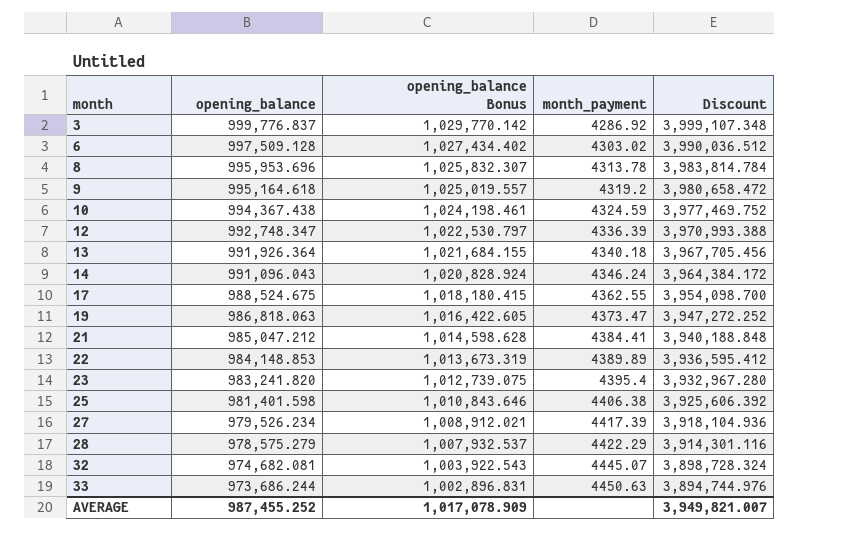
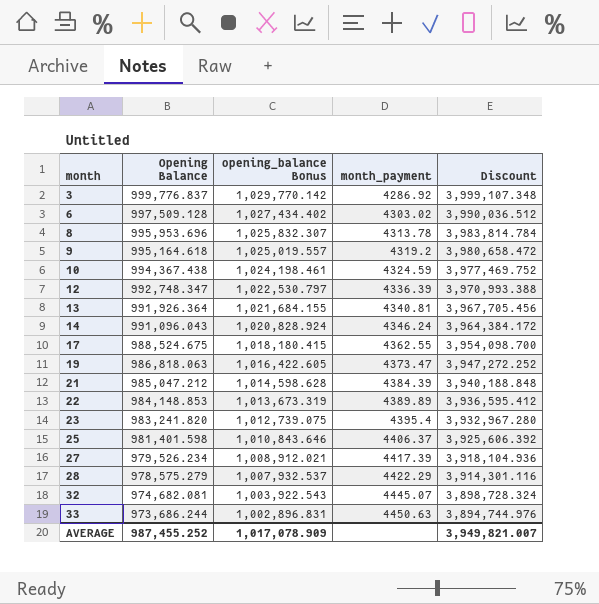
column name: opening_balance -> Opening Balance
13 | month_payment: 4340.18 -> 4340.81
21 | month_payment: 4384.41 -> 4384.39
25 | month_payment: 4406.38 -> 4406.37

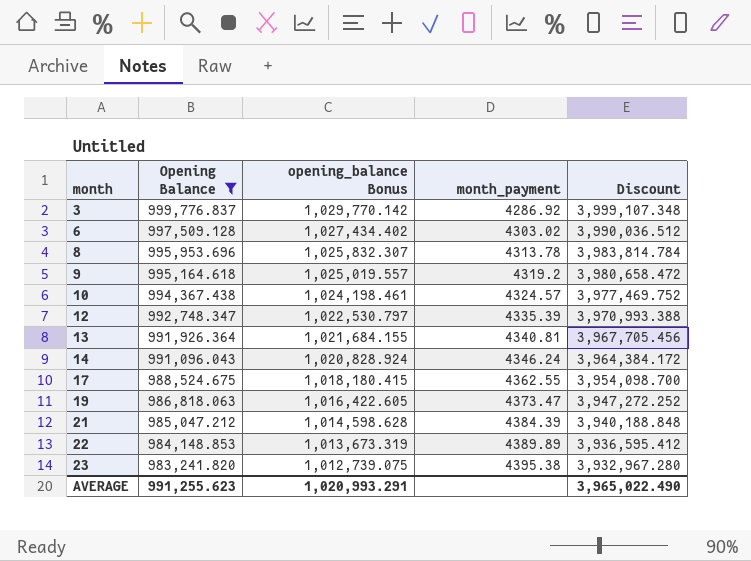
filter: none -> Opening Balance >= 983,241.820
10 | month_payment: 4324.59 -> 4324.57
12 | month_payment: 4336.39 -> 4335.39
23 | month_payment: 4395.4 -> 4395.38
AVERAGE | Opening Balance: 987,455.252 -> 991,255.623
AVERAGE | opening_balance Bonus: 1,017,078.909 -> 1,020,993.291
AVERAGE | Discount: 3,949,821.007 -> 3,965,022.490

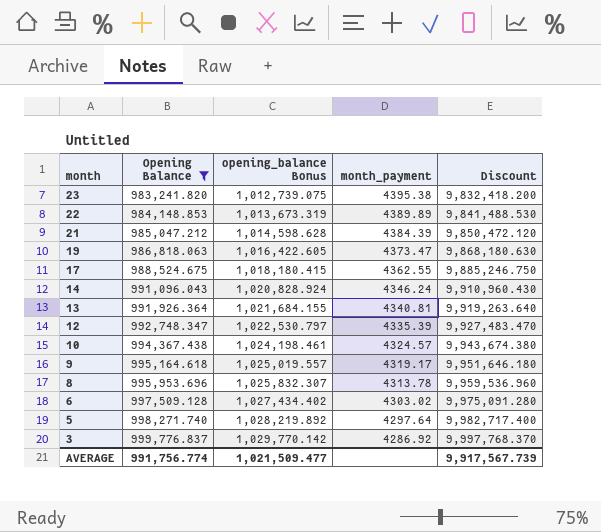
row order: month ascending -> month descending
column Discount | formula: [Opening Balance] * 4 -> [Opening Balance] * 10
9 | month_payment: 4319.2 -> 4319.17
row 5: none -> 998,271.740 | 1,028,219.892 | 4297.64 | 9,982,717.400
AVERAGE | Opening Balance: 991,255.623 -> 991,756.774
AVERAGE | opening_balance Bonus: 1,020,993.291 -> 1,021,509.477
AVERAGE | Discount: 3,965,022.490 -> 9,917,567.739

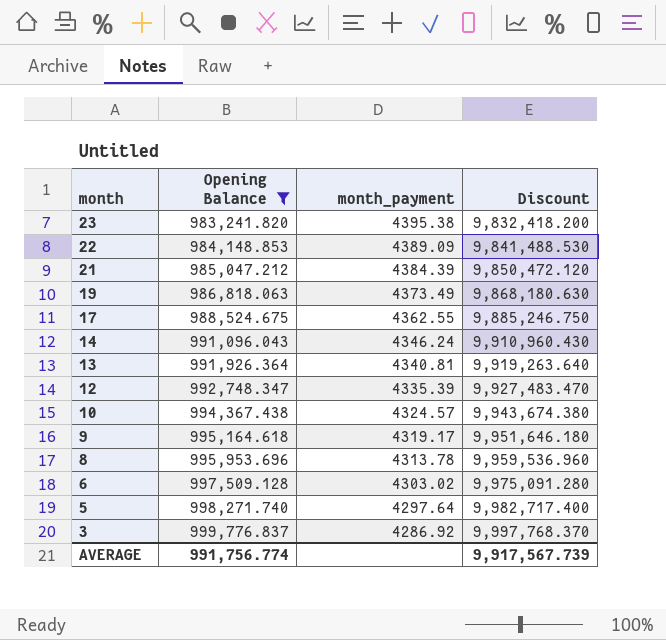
column opening_balance Bonus | formula: [Opening Balance] * 1.03 -> none
22 | month_payment: 4389.89 -> 4389.09
19 | month_payment: 4373.47 -> 4373.49

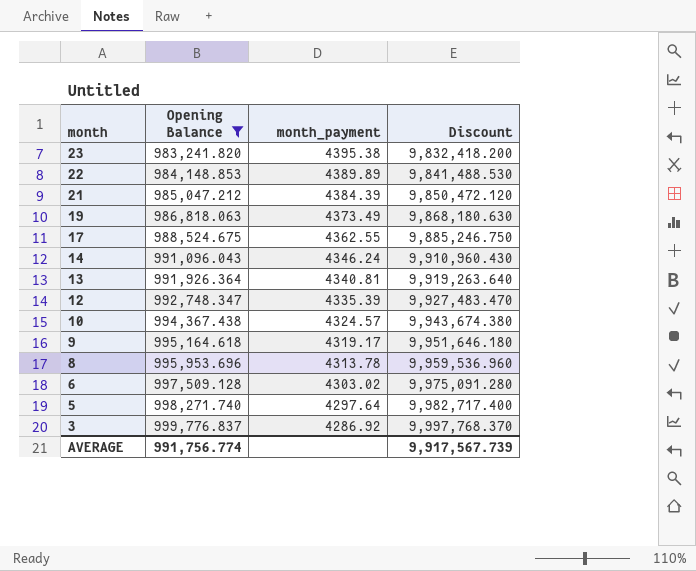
22 | month_payment: 4389.09 -> 4389.89

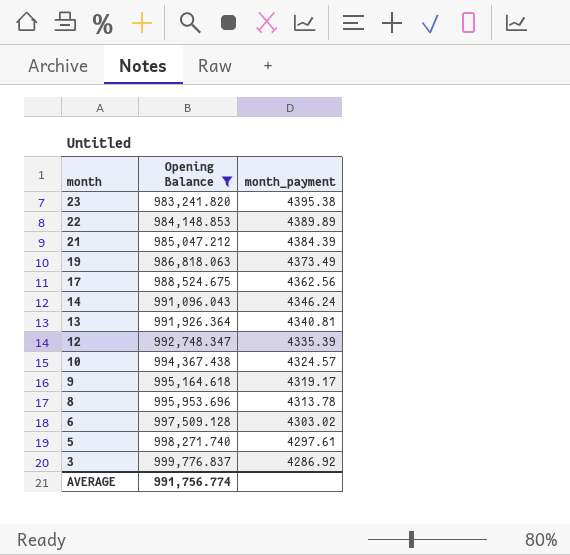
column Discount | formula: [Opening Balance] * 10 -> none
17 | month_payment: 4362.55 -> 4362.56
5 | month_payment: 4297.64 -> 4297.61

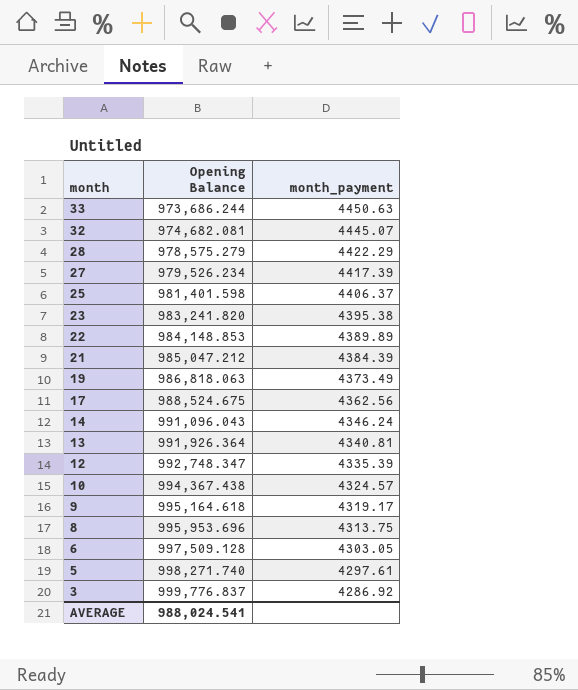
filter: Opening Balance >= 983,241.820 -> none
8 | month_payment: 4313.78 -> 4313.75
6 | month_payment: 4303.02 -> 4303.05
AVERAGE | Opening Balance: 991,756.774 -> 988,024.541

